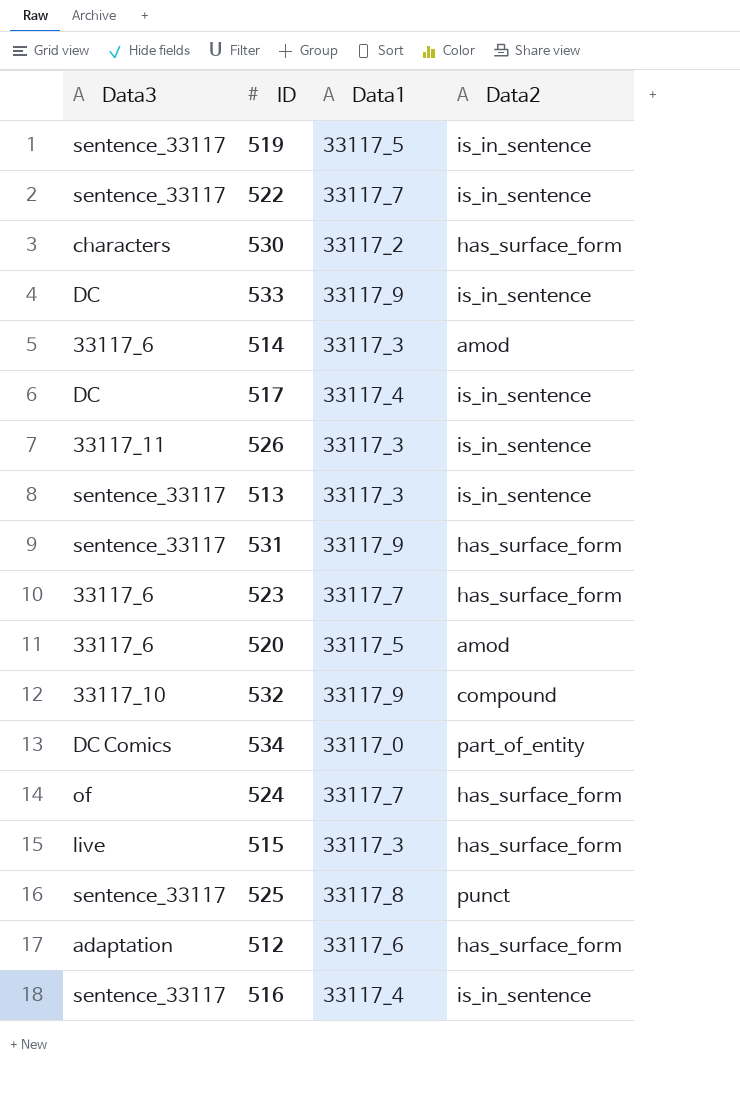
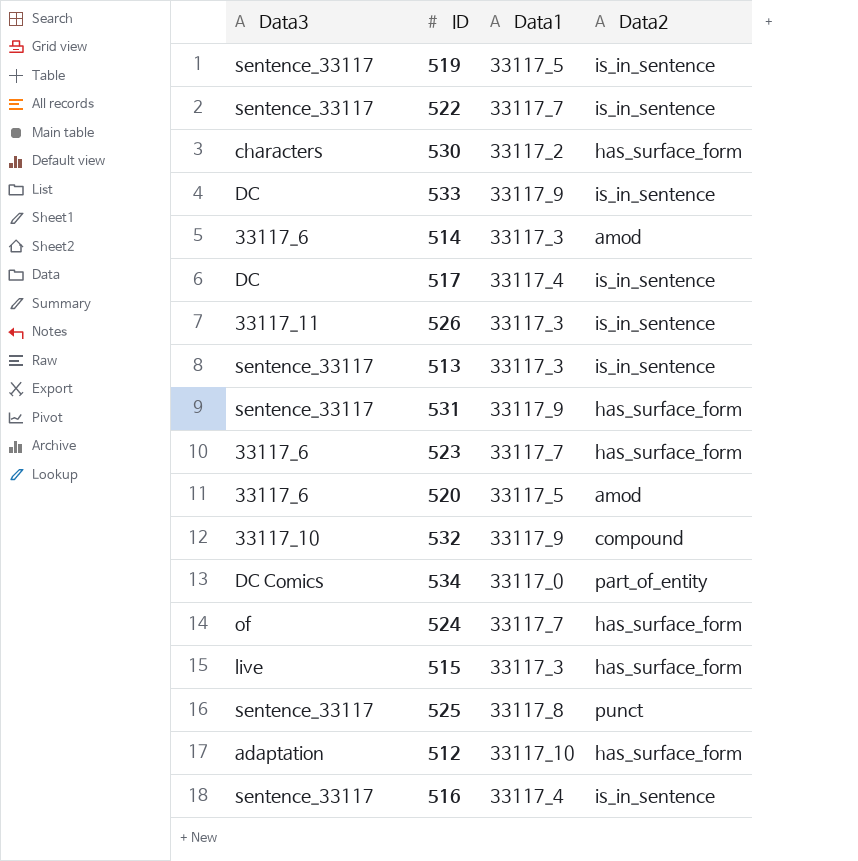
512 | Data1: 33117_6 -> 33117_10

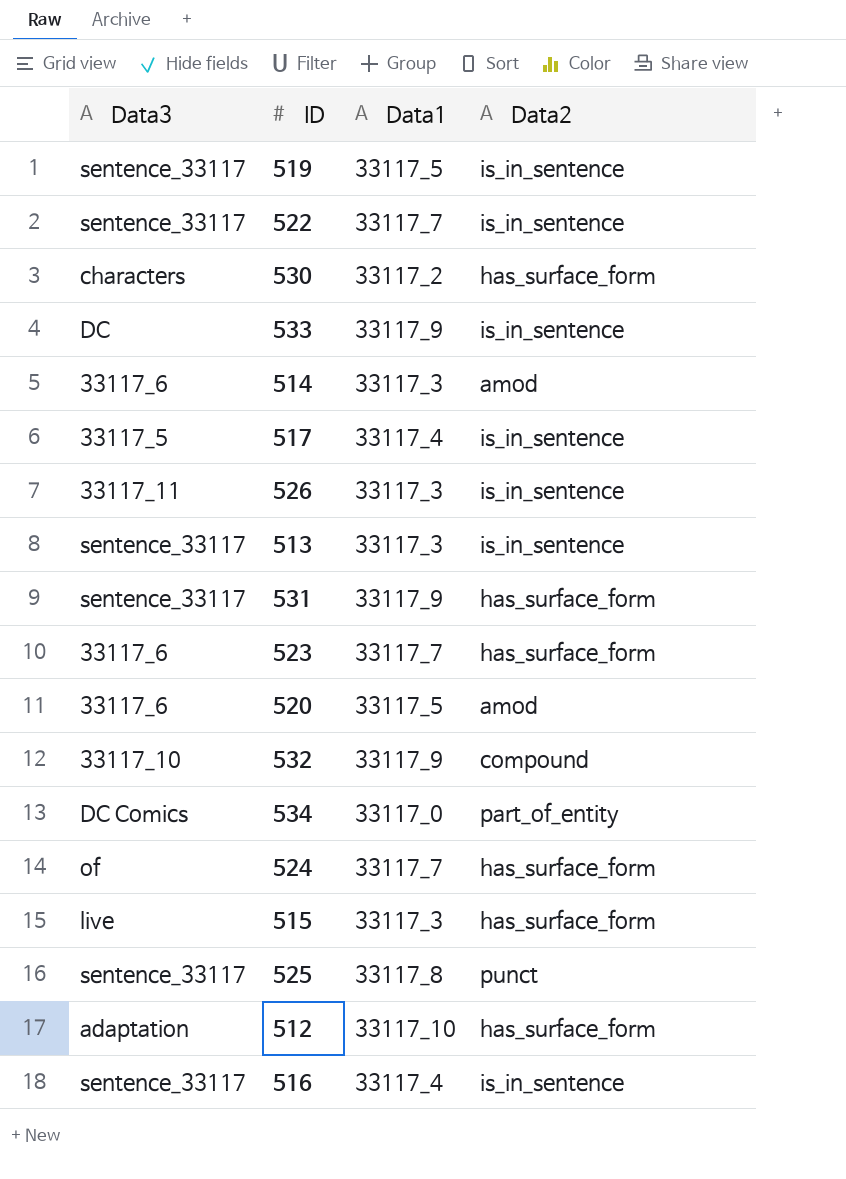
517 | Data3: DC -> 33117_5

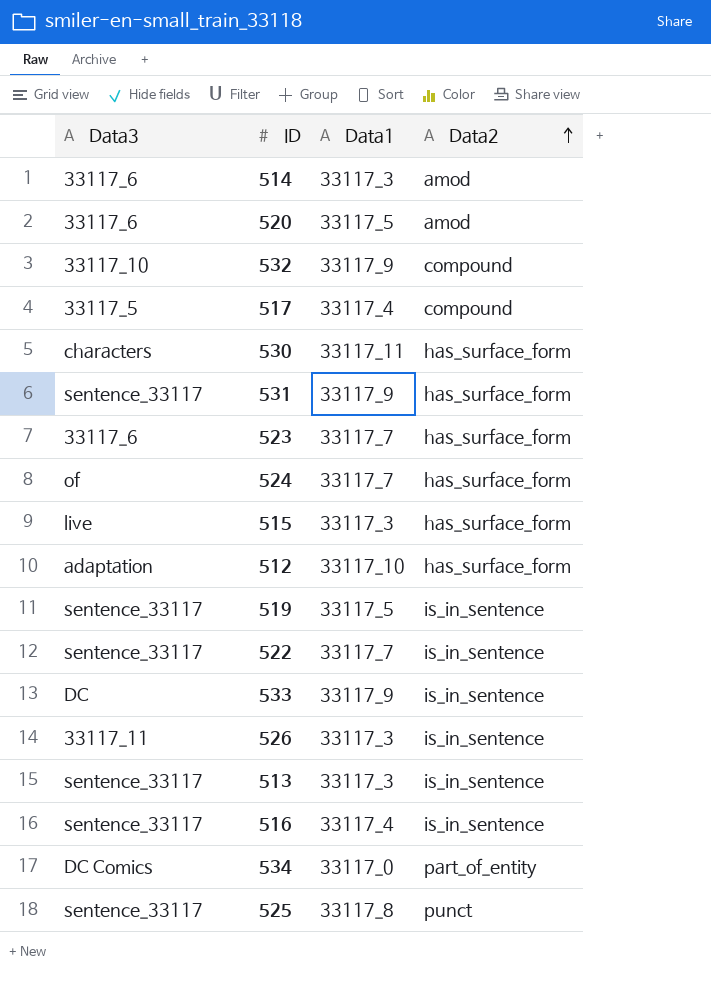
row order: none -> Data2 ascending
517 | Data2: is_in_sentence -> compound
530 | Data1: 33117_2 -> 33117_11

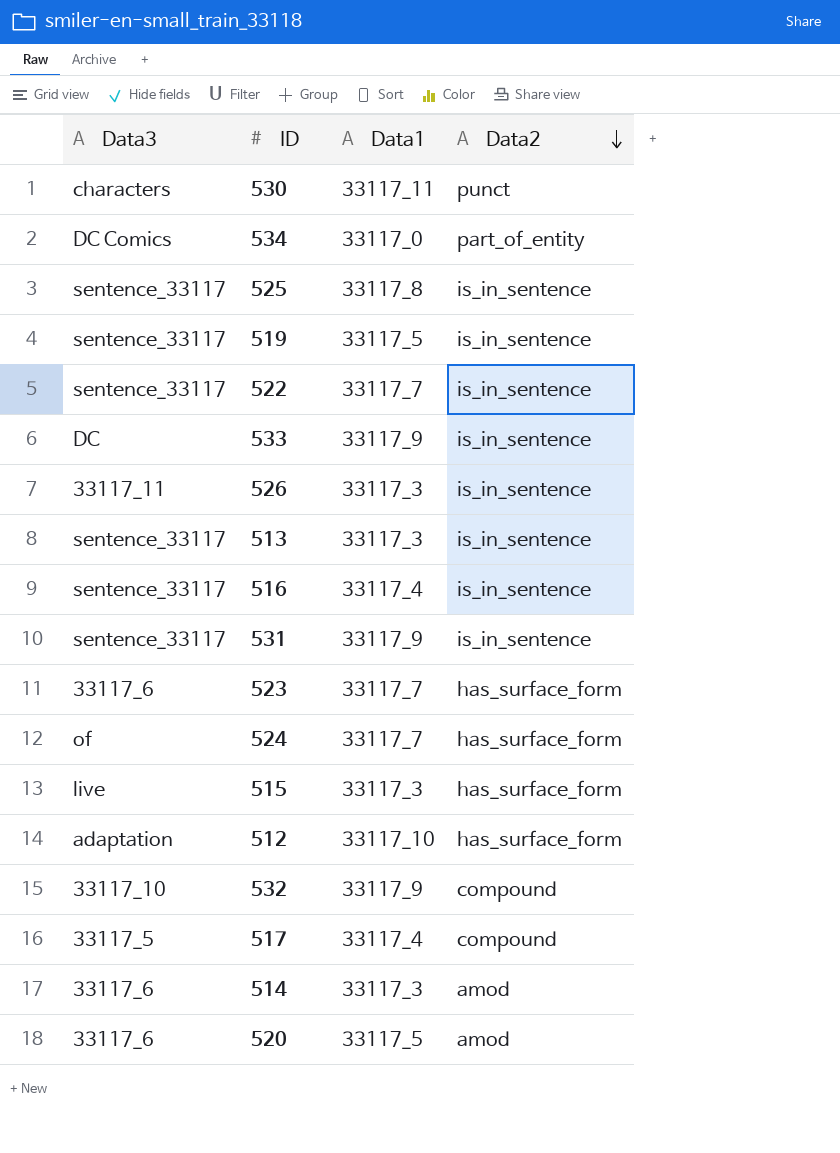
row order: Data2 ascending -> Data2 descending
530 | Data2: has_surface_form -> punct
525 | Data2: punct -> is_in_sentence
531 | Data2: has_surface_form -> is_in_sentence

